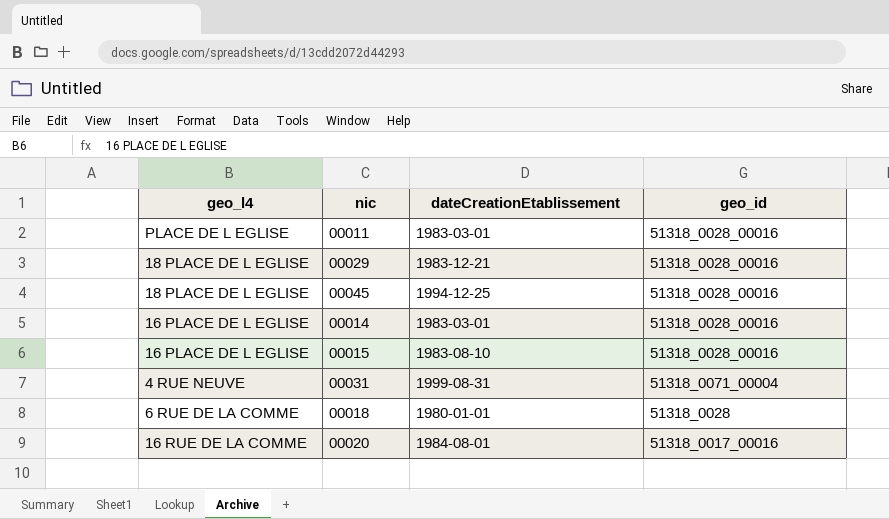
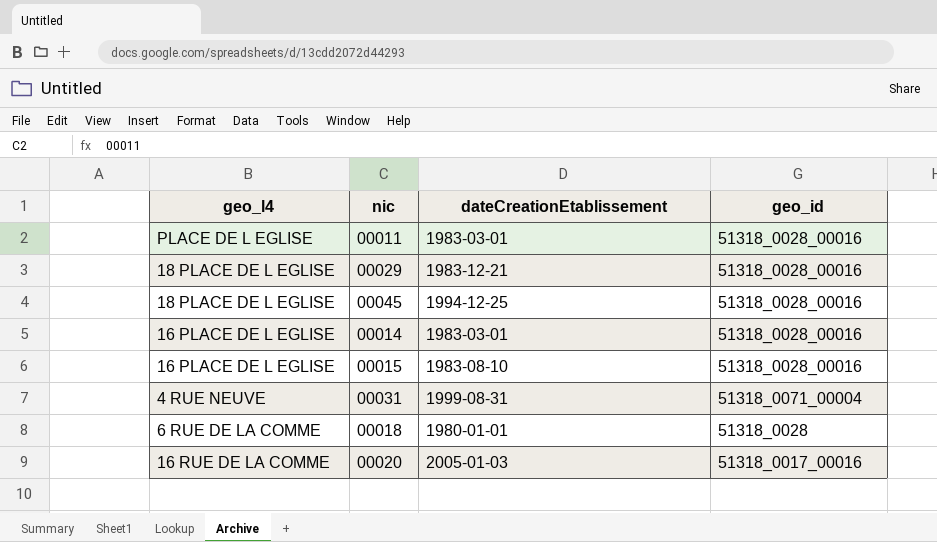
00020 | dateCreationEtablissement: 1984-08-01 -> 2005-01-03

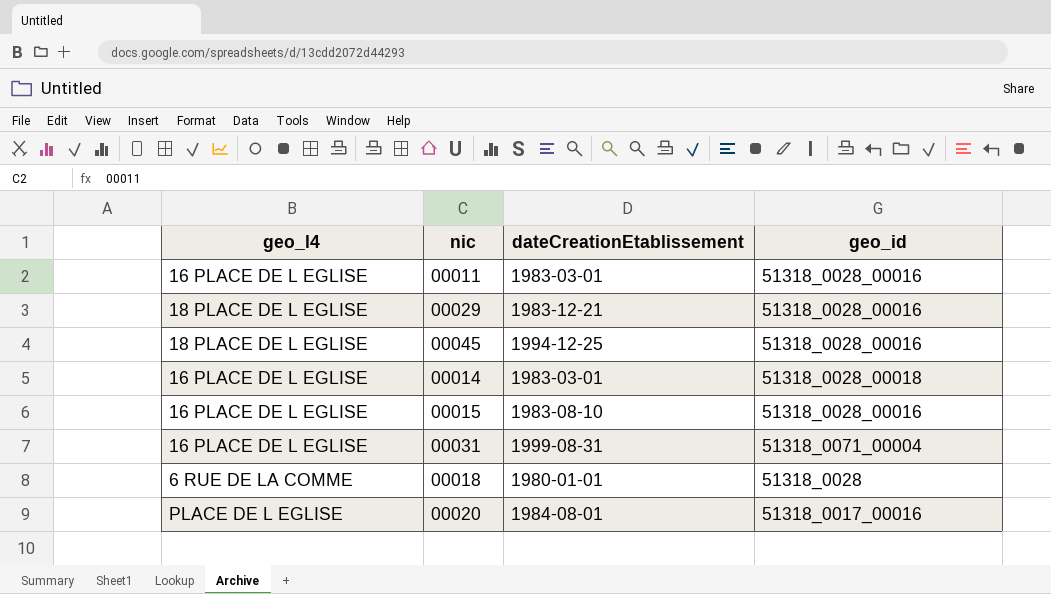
00011 | geo_l4: PLACE DE L EGLISE -> 16 PLACE DE L EGLISE
00014 | geo_id: 51318_0028_00016 -> 51318_0028_00018
00031 | geo_l4: 4 RUE NEUVE -> 16 PLACE DE L EGLISE
00020 | geo_l4: 16 RUE DE LA COMME -> PLACE DE L EGLISE
00020 | dateCreationEtablissement: 2005-01-03 -> 1984-08-01

